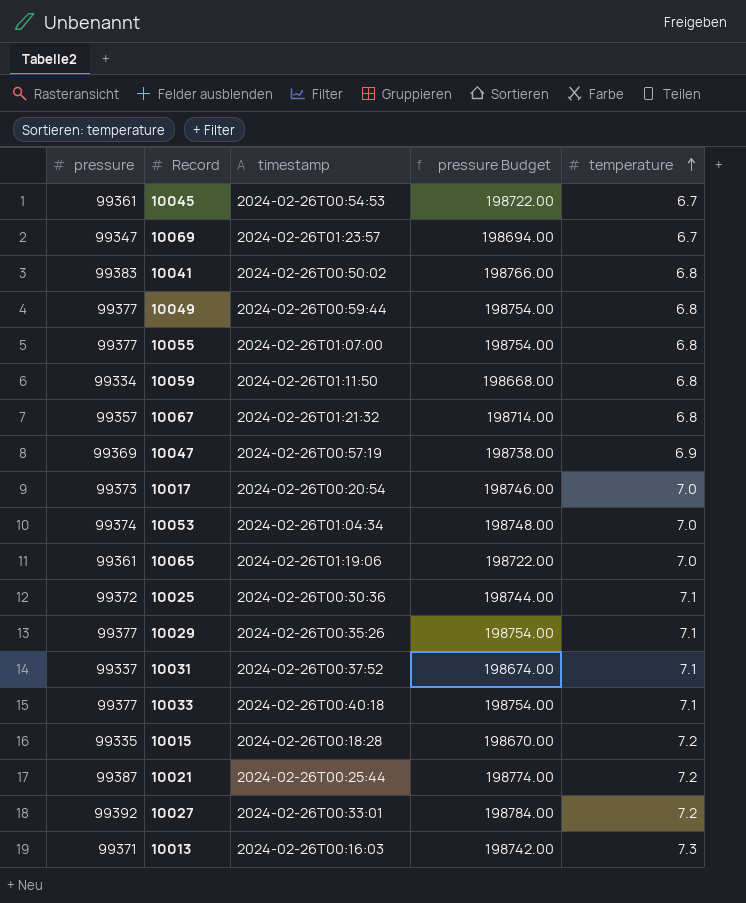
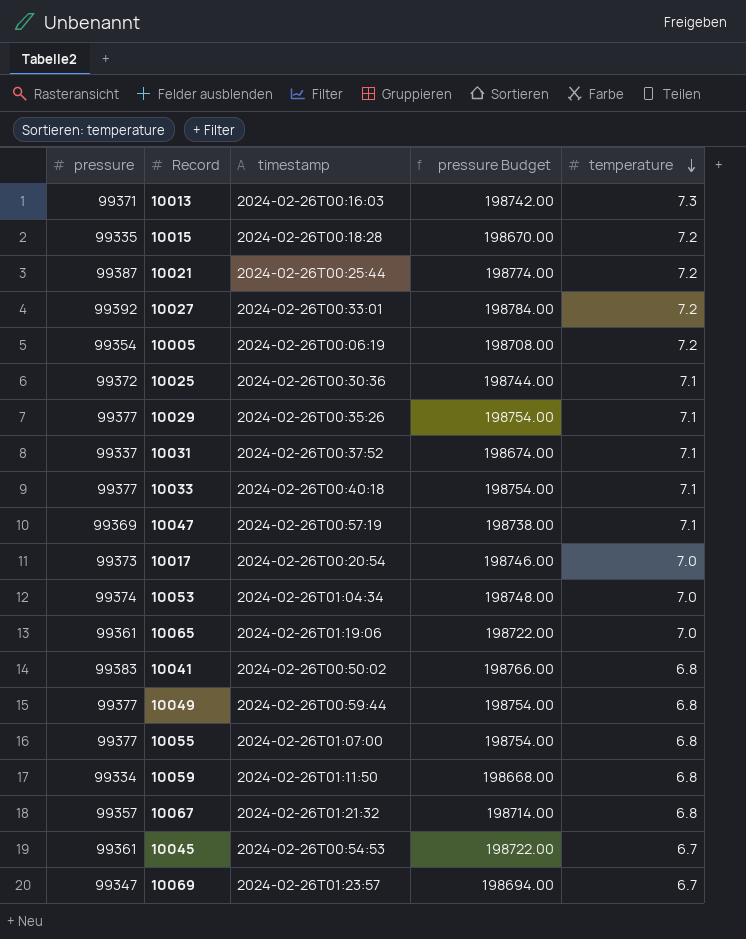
row order: temperature ascending -> temperature descending
row 10005: none -> 99354 | 2024-02-26T00:06:19 | 198708.00 | 7.2
10047 | temperature: 6.9 -> 7.1

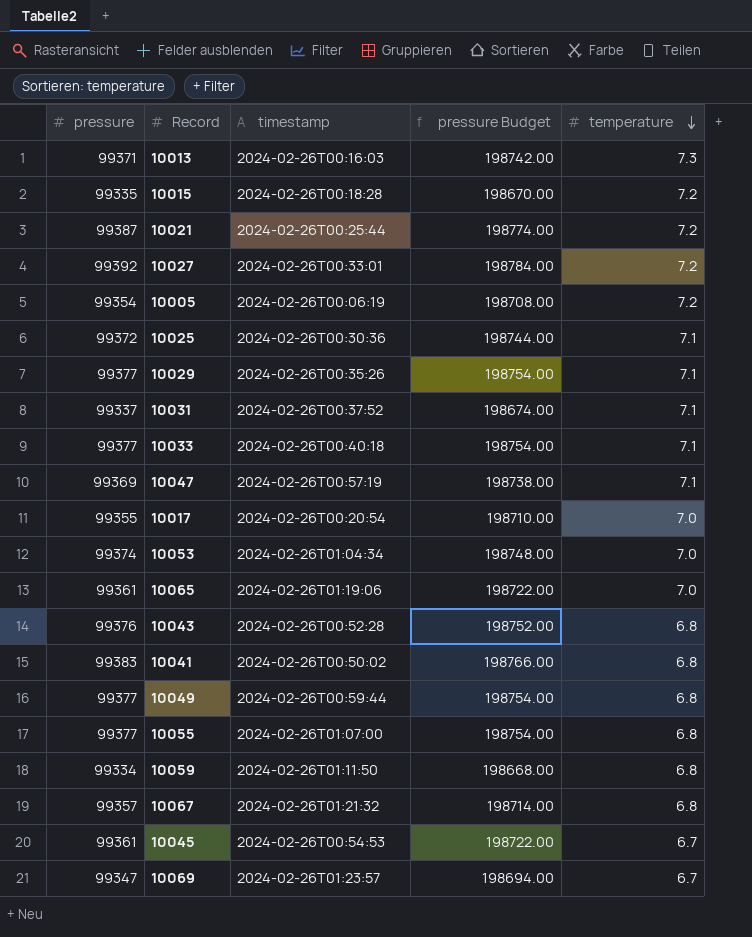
10017 | pressure: 99373 -> 99355
10017 | pressure Budget: 198746.00 -> 198710.00
row 10043: none -> 99376 | 2024-02-26T00:52:28 | 198752.00 | 6.8

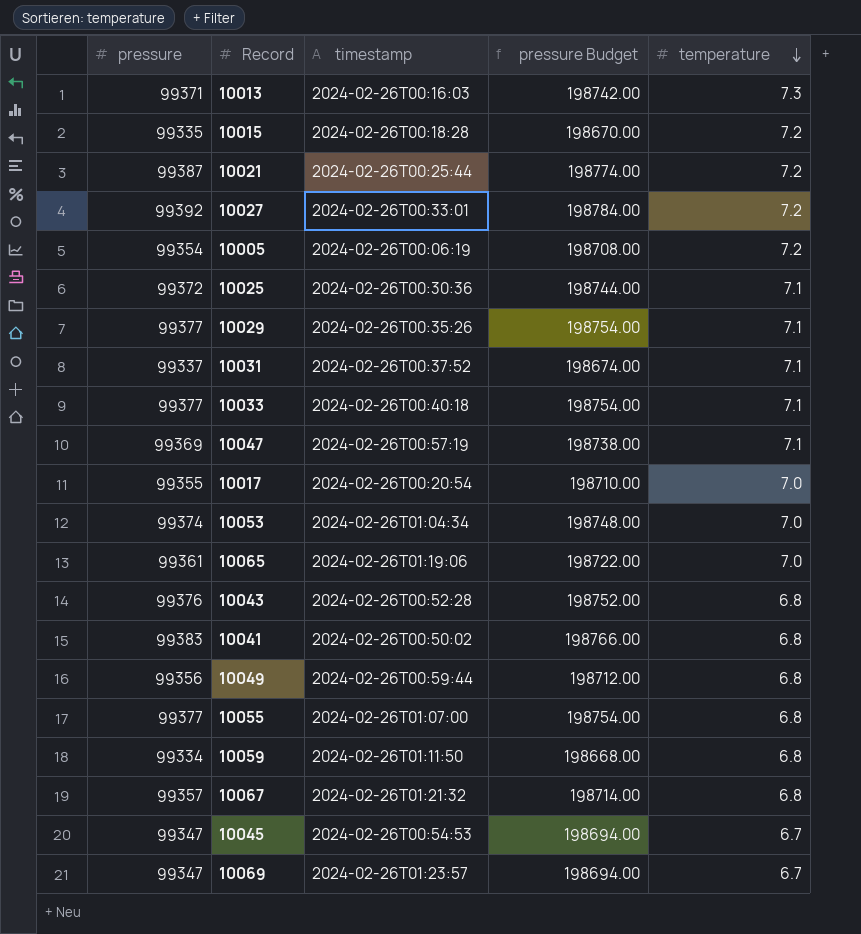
10049 | pressure: 99377 -> 99356
10049 | pressure Budget: 198754.00 -> 198712.00
10045 | pressure: 99361 -> 99347
10045 | pressure Budget: 198722.00 -> 198694.00

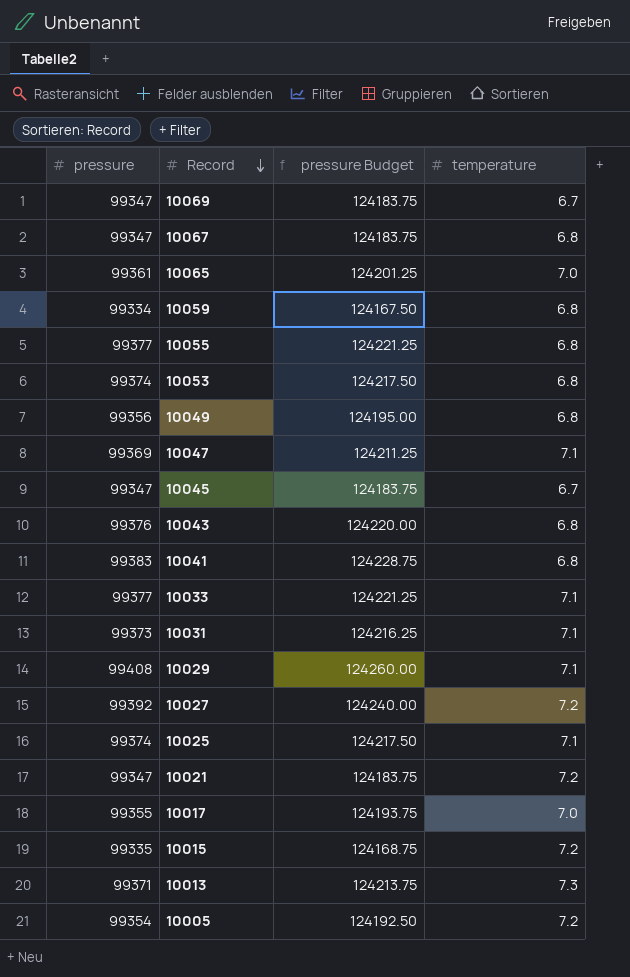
row order: temperature descending -> Record descending
column timestamp | position: 3 -> none
column pressure Budget | formula: [pressure] * 2 -> [pressure] * 1.25
10067 | pressure: 99357 -> 99347
10053 | temperature: 7.0 -> 6.8
10031 | pressure: 99337 -> 99373
10029 | pressure: 99377 -> 99408
10025 | pressure: 99372 -> 99374
10021 | pressure: 99387 -> 99347

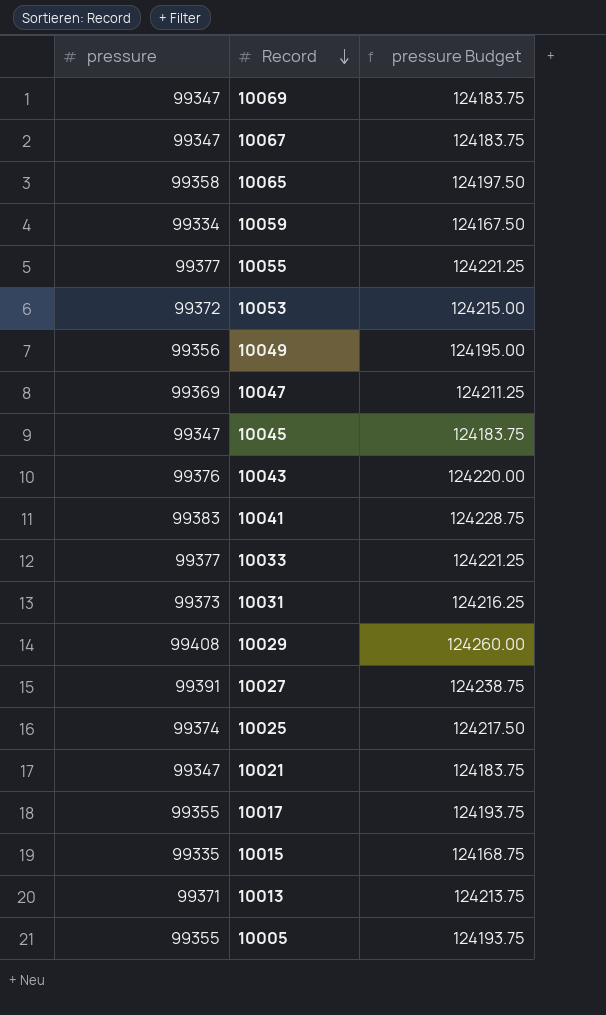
column temperature | position: 4 -> none
10065 | pressure: 99361 -> 99358
10065 | pressure Budget: 124201.25 -> 124197.50
10053 | pressure: 99374 -> 99372
10053 | pressure Budget: 124217.50 -> 124215.00
10027 | pressure: 99392 -> 99391
10027 | pressure Budget: 124240.00 -> 124238.75
10005 | pressure: 99354 -> 99355
10005 | pressure Budget: 124192.50 -> 124193.75

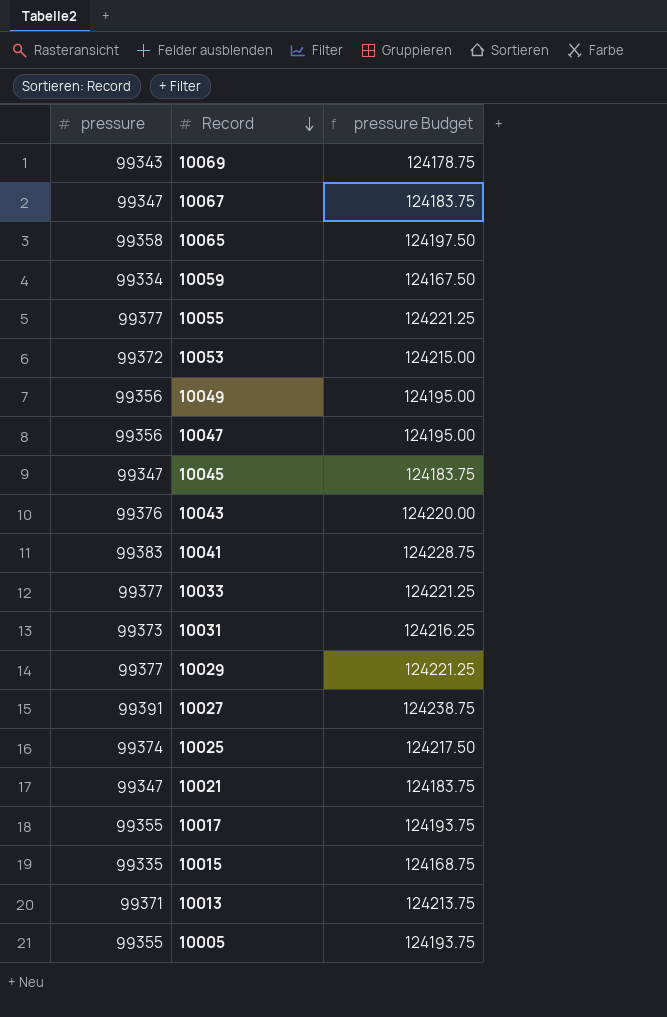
10069 | pressure: 99347 -> 99343
10069 | pressure Budget: 124183.75 -> 124178.75
10047 | pressure: 99369 -> 99356
10047 | pressure Budget: 124211.25 -> 124195.00
10029 | pressure: 99408 -> 99377
10029 | pressure Budget: 124260.00 -> 124221.25

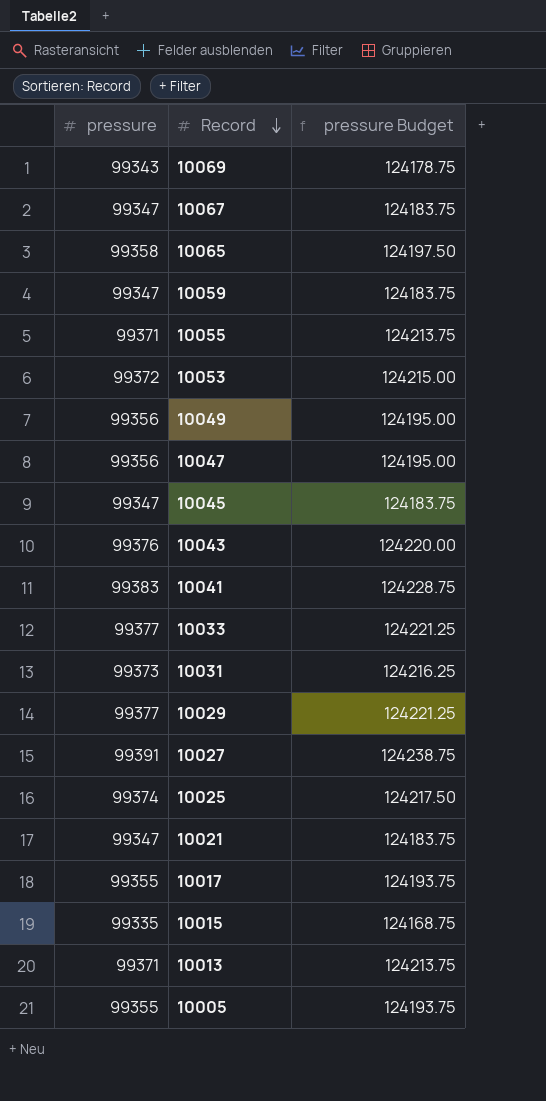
10059 | pressure: 99334 -> 99347
10059 | pressure Budget: 124167.50 -> 124183.75
10055 | pressure: 99377 -> 99371
10055 | pressure Budget: 124221.25 -> 124213.75

